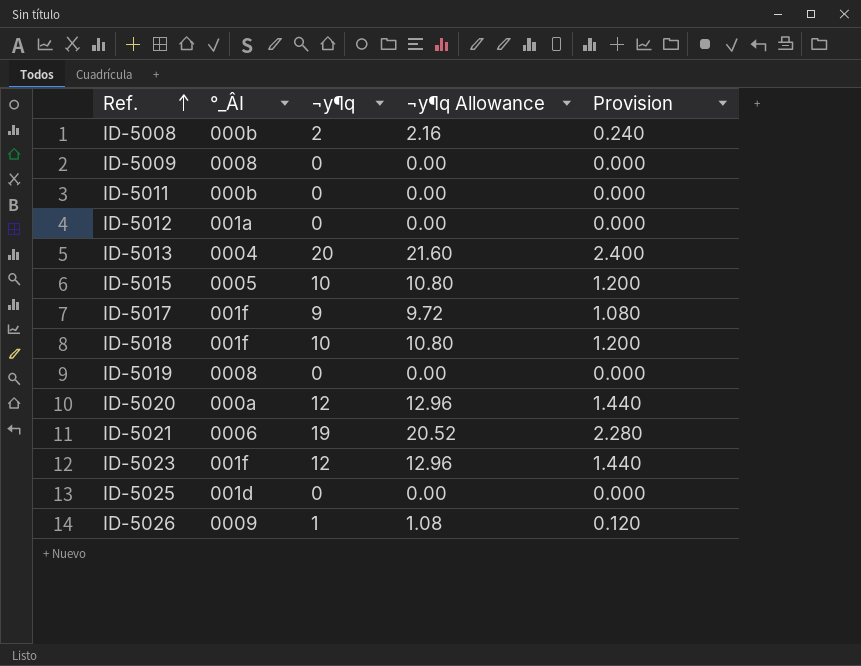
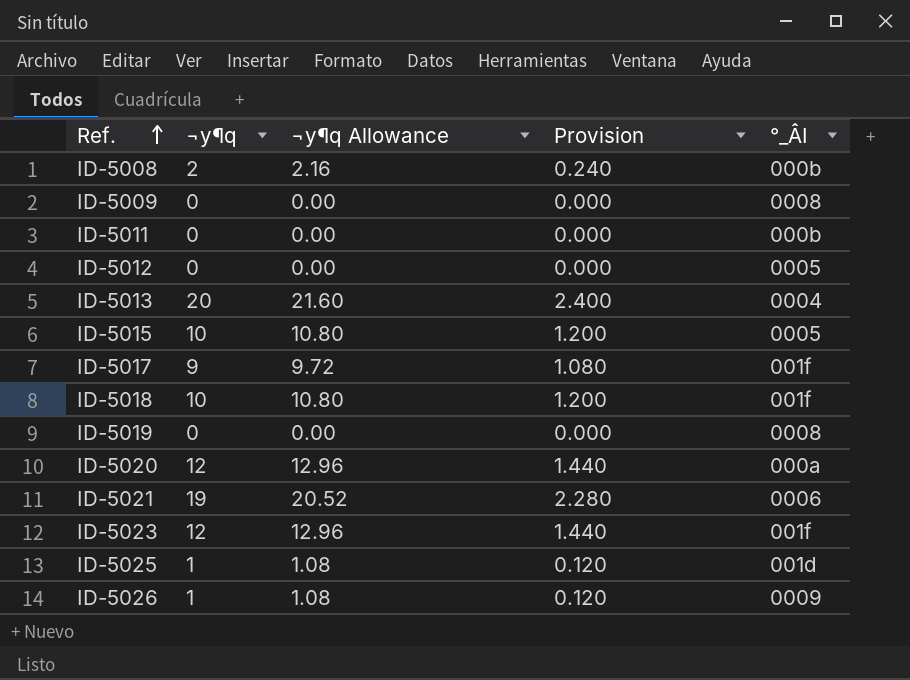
column °_ÂI | position: 2 -> 5
ID-5012 | °_ÂI: 001a -> 0005
ID-5025 | ¬y¶q: 0 -> 1
ID-5025 | ¬y¶q Allowance: 0.00 -> 1.08
ID-5025 | Provision: 0.000 -> 0.120

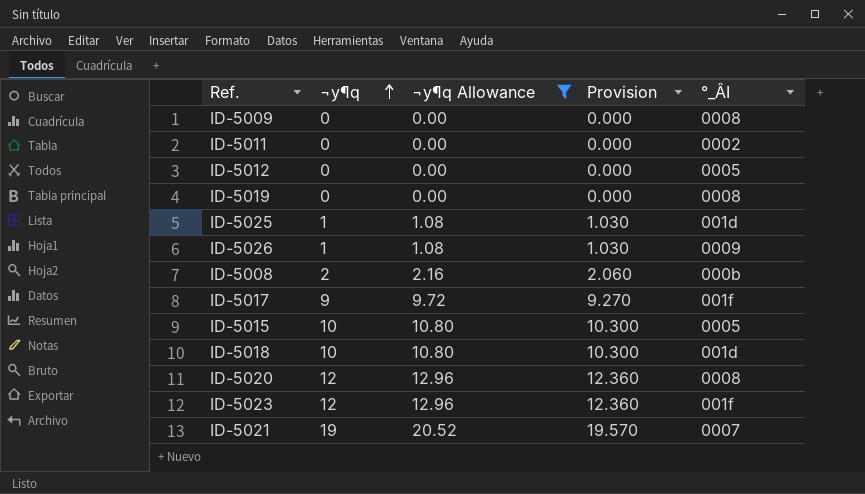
filter: none -> ¬y¶q Allowance != 21.60
row order: Ref. ascending -> ¬y¶q ascending
column Provision | formula: [¬y¶q] * 0.12 -> [¬y¶q] * 1.03
ID-5011 | °_ÂI: 000b -> 0002
ID-5018 | °_ÂI: 001f -> 001d
ID-5020 | °_ÂI: 000a -> 0008
ID-5021 | °_ÂI: 0006 -> 0007

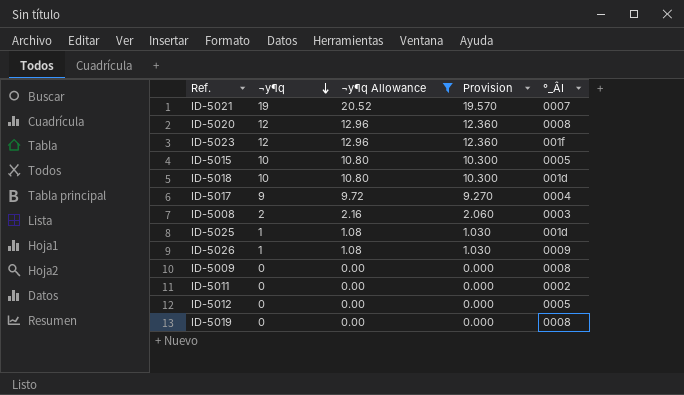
row order: ¬y¶q ascending -> ¬y¶q descending
ID-5017 | °_ÂI: 001f -> 0004
ID-5008 | °_ÂI: 000b -> 0003

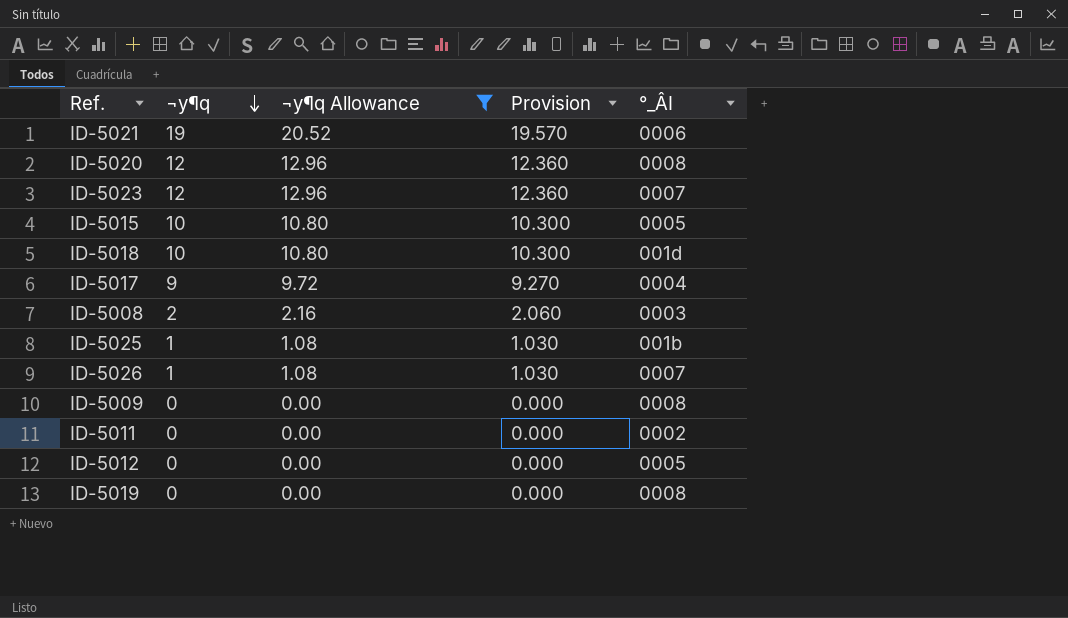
ID-5021 | °_ÂI: 0007 -> 0006
ID-5023 | °_ÂI: 001f -> 0007
ID-5025 | °_ÂI: 001d -> 001b
ID-5026 | °_ÂI: 0009 -> 0007

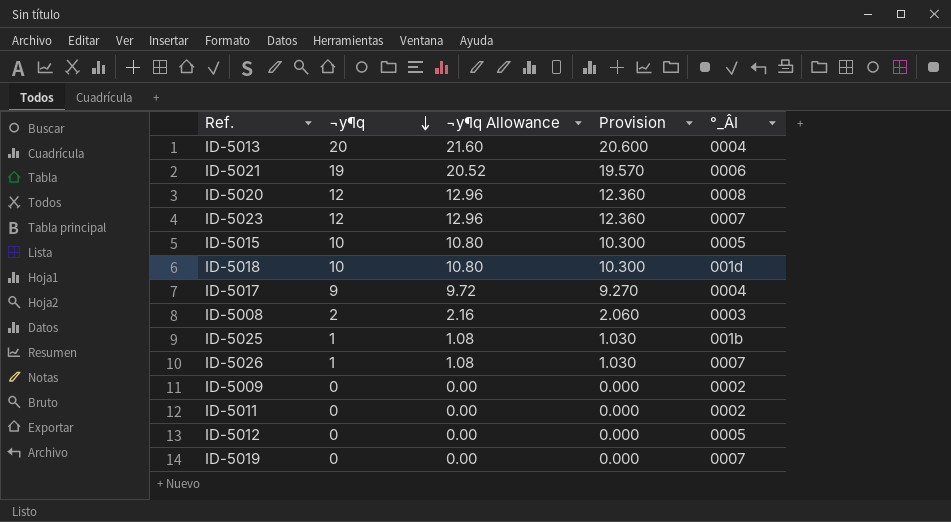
filter: ¬y¶q Allowance != 21.60 -> none
ID-5009 | °_ÂI: 0008 -> 0002
ID-5019 | °_ÂI: 0008 -> 0007

